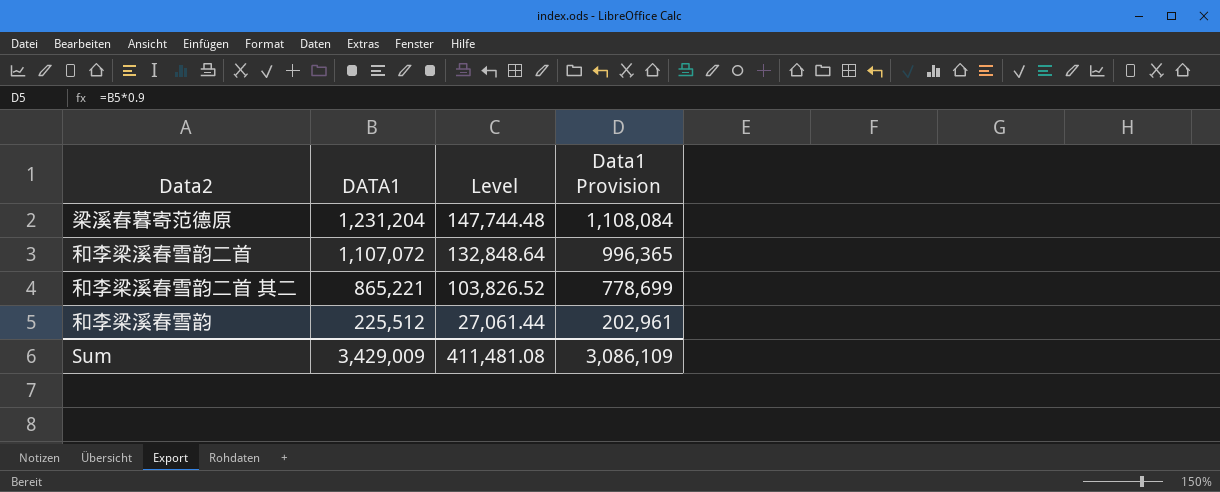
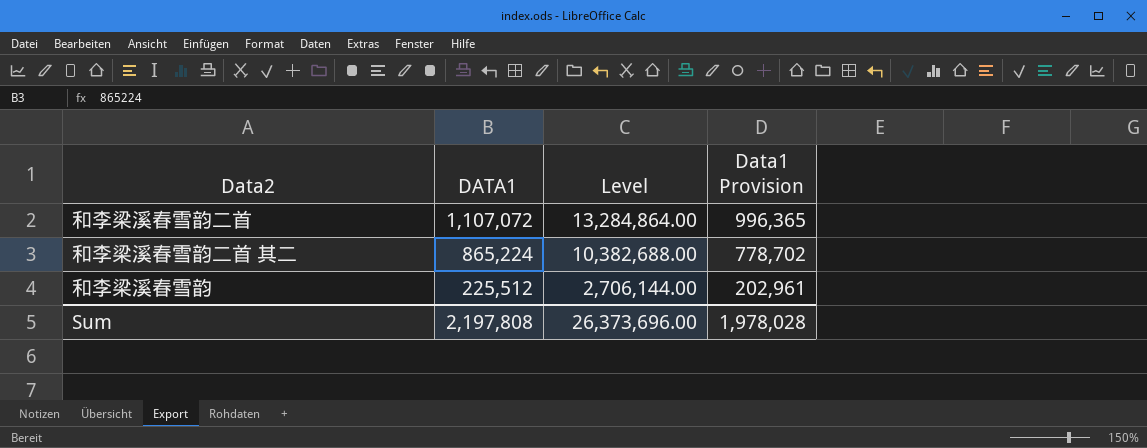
column Level | formula: [DATA1] * 0.12 -> [DATA1] * 12
row 梁溪春暮寄范德原: 1,231,204 | 147,744.48 | 1,108,084 -> none
和李梁溪春雪韵二首 其二 | DATA1: 865,221 -> 865,224
和李梁溪春雪韵二首 其二 | Data1 Provision: 778,699 -> 778,702
Sum | DATA1: 3,429,009 -> 2,197,808
Sum | Level: 411,481.08 -> 26,373,696.00
Sum | Data1 Provision: 3,086,109 -> 1,978,028

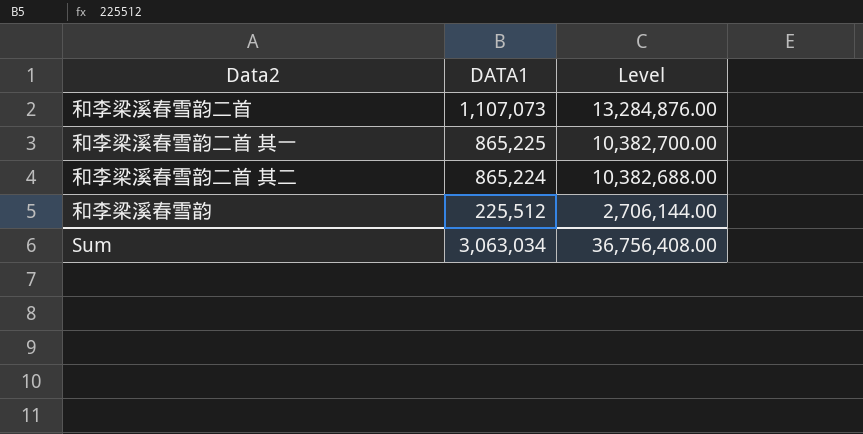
column Data1 Provision | formula: [DATA1] * 0.9 -> none
和李梁溪春雪韵二首 | DATA1: 1,107,072 -> 1,107,073
和李梁溪春雪韵二首 | Level: 13,284,864.00 -> 13,284,876.00
row 和李梁溪春雪韵二首 其一: none -> 865,225 | 10,382,700.00
Sum | DATA1: 2,197,808 -> 3,063,034
Sum | Level: 26,373,696.00 -> 36,756,408.00

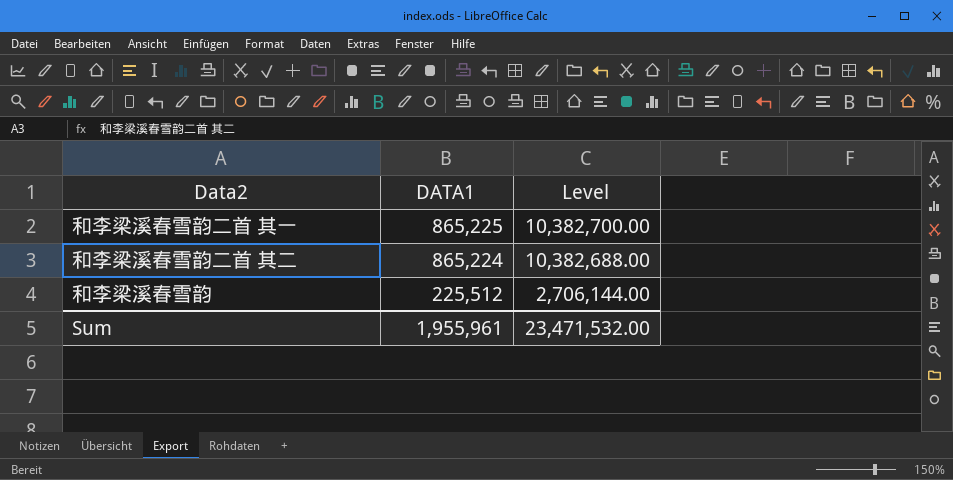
row 和李梁溪春雪韵二首: 1,107,073 | 13,284,876.00 -> none
Sum | DATA1: 3,063,034 -> 1,955,961
Sum | Level: 36,756,408.00 -> 23,471,532.00

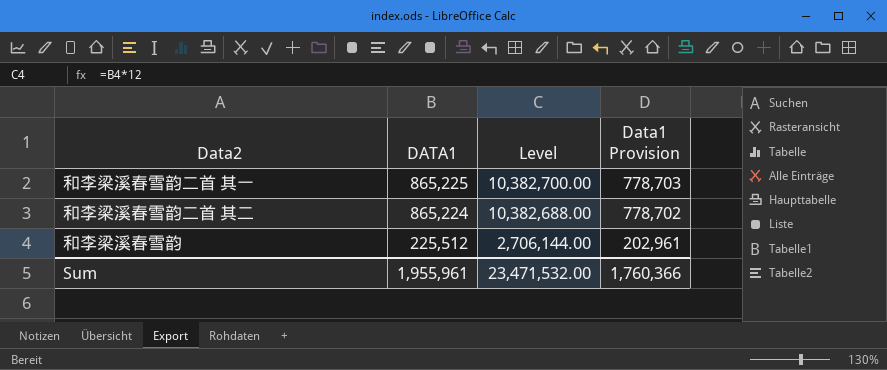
column Data1 Provision | formula: none -> [DATA1] * 0.9

